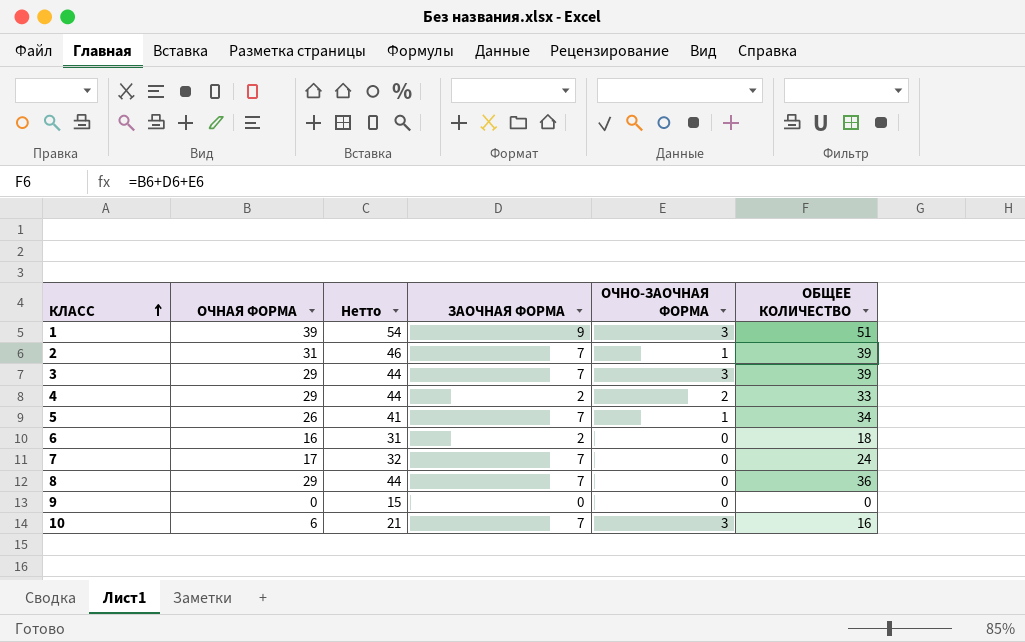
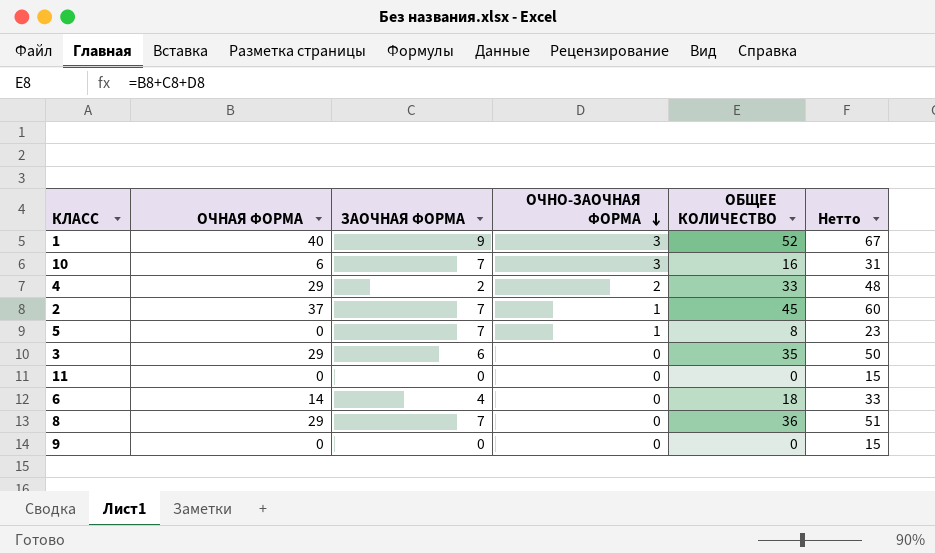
row order: КЛАСС ascending -> ОЧНО-ЗАОЧНАЯ ФОРМА descending
column Нетто | formula: [ОЧНАЯ ФОРМА] + 15 -> [ОБЩЕЕ КОЛИЧЕСТВО] + 15
column Нетто | position: 3 -> 6
row 7: 17 | 32 | 7 | 0 | 24 -> none
1 | ОЧНАЯ ФОРМА: 39 -> 40
1 | ОБЩЕЕ КОЛИЧЕСТВО: 51 -> 52
2 | ОЧНАЯ ФОРМА: 31 -> 37
2 | ОБЩЕЕ КОЛИЧЕСТВО: 39 -> 45
5 | ОЧНАЯ ФОРМА: 26 -> 0
5 | ОБЩЕЕ КОЛИЧЕСТВО: 34 -> 8
3 | ЗАОЧНАЯ ФОРМА: 7 -> 6
3 | ОЧНО-ЗАОЧНАЯ ФОРМА: 3 -> 0
3 | ОБЩЕЕ КОЛИЧЕСТВО: 39 -> 35
row 11: none -> 0 | 0 | 0 | 0 | 15
6 | ОЧНАЯ ФОРМА: 16 -> 14
6 | ЗАОЧНАЯ ФОРМА: 2 -> 4

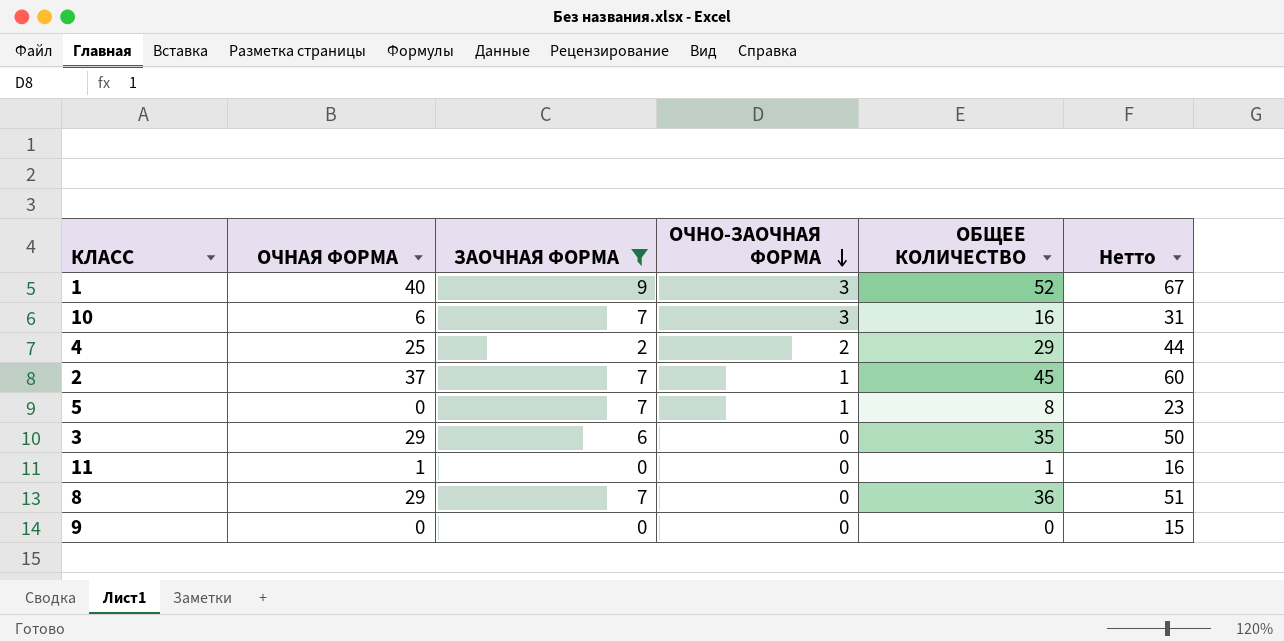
filter: none -> ЗАОЧНАЯ ФОРМА != 4
4 | ОЧНАЯ ФОРМА: 29 -> 25
4 | ОБЩЕЕ КОЛИЧЕСТВО: 33 -> 29
4 | Нетто: 48 -> 44
11 | ОЧНАЯ ФОРМА: 0 -> 1
11 | ОБЩЕЕ КОЛИЧЕСТВО: 0 -> 1
11 | Нетто: 15 -> 16

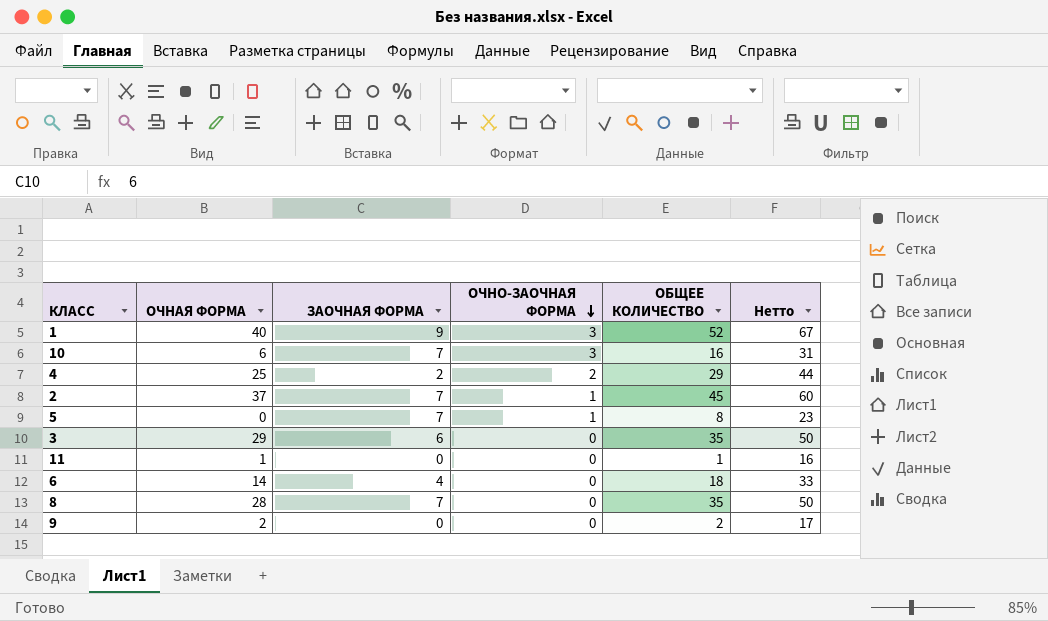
filter: ЗАОЧНАЯ ФОРМА != 4 -> none
8 | ОЧНАЯ ФОРМА: 29 -> 28
8 | ОБЩЕЕ КОЛИЧЕСТВО: 36 -> 35
8 | Нетто: 51 -> 50
9 | ОЧНАЯ ФОРМА: 0 -> 2
9 | ОБЩЕЕ КОЛИЧЕСТВО: 0 -> 2
9 | Нетто: 15 -> 17

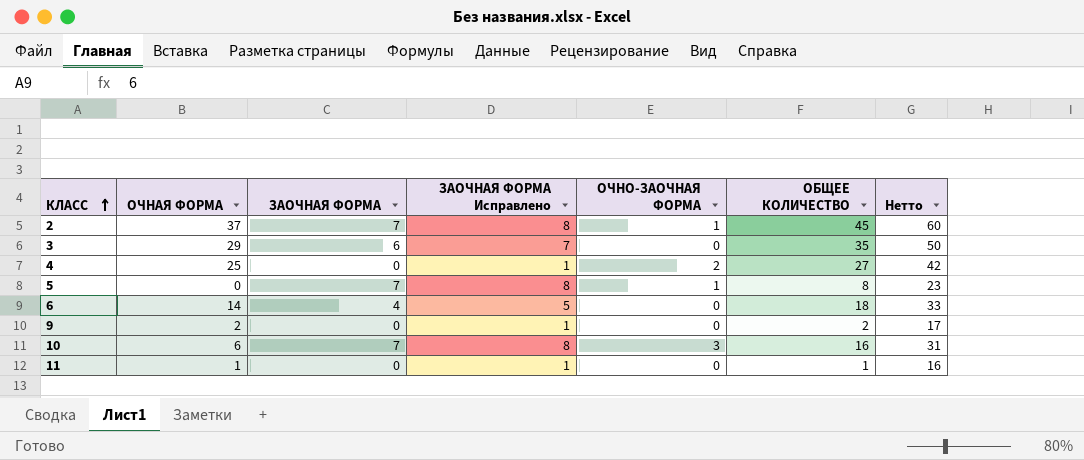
row order: ОЧНО-ЗАОЧНАЯ ФОРМА descending -> КЛАСС ascending
column ЗАОЧНАЯ ФОРМА Исправлено | formula: none -> [ЗАОЧНАЯ ФОРМА] + 1
row 1: 40 | 9 | 3 | 52 | 67 -> none
row 8: 28 | 7 | 0 | 35 | 50 -> none
4 | ЗАОЧНАЯ ФОРМА: 2 -> 0
4 | ОБЩЕЕ КОЛИЧЕСТВО: 29 -> 27
4 | Нетто: 44 -> 42

